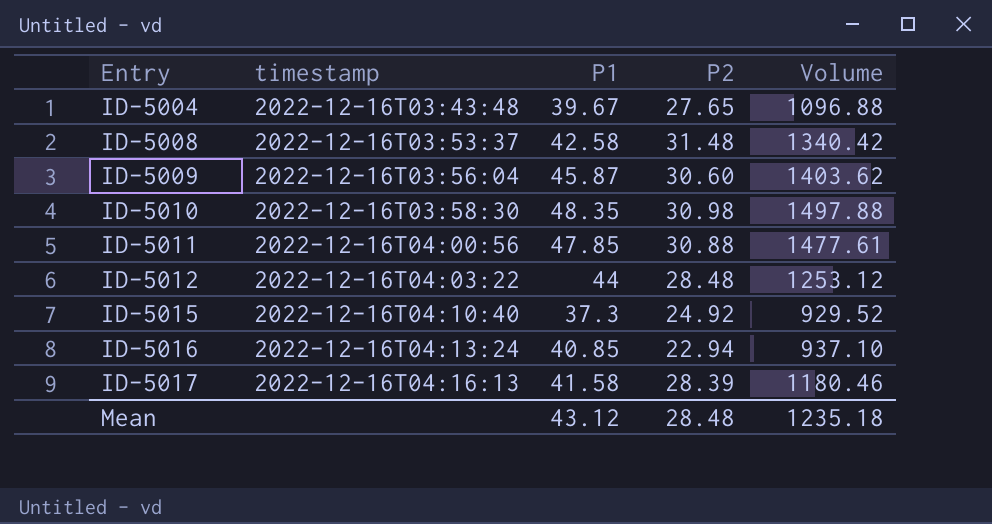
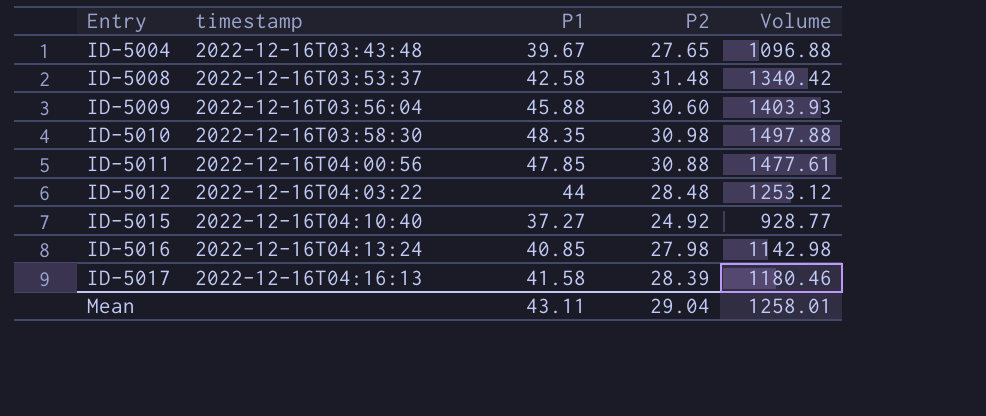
ID-5009 | P1: 45.87 -> 45.88
ID-5009 | Volume: 1403.62 -> 1403.93
ID-5015 | P1: 37.3 -> 37.27
ID-5015 | Volume: 929.52 -> 928.77
ID-5016 | P2: 22.94 -> 27.98
ID-5016 | Volume: 937.10 -> 1142.98
Mean | P1: 43.12 -> 43.11
Mean | P2: 28.48 -> 29.04
Mean | Volume: 1235.18 -> 1258.01

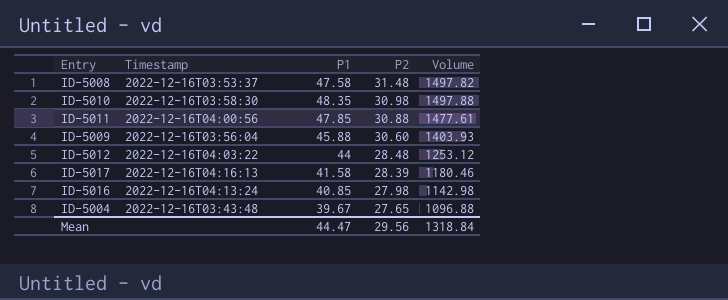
row order: Entry ascending -> P2 descending
column name: timestamp -> Timestamp
row ID-5015: 2022-12-16T04:10:40 | 37.27 | 24.92 | 928.77 -> none
ID-5008 | P1: 42.58 -> 47.58
ID-5008 | Volume: 1340.42 -> 1497.82
Mean | P1: 43.11 -> 44.47
Mean | P2: 29.04 -> 29.56
Mean | Volume: 1258.01 -> 1318.84

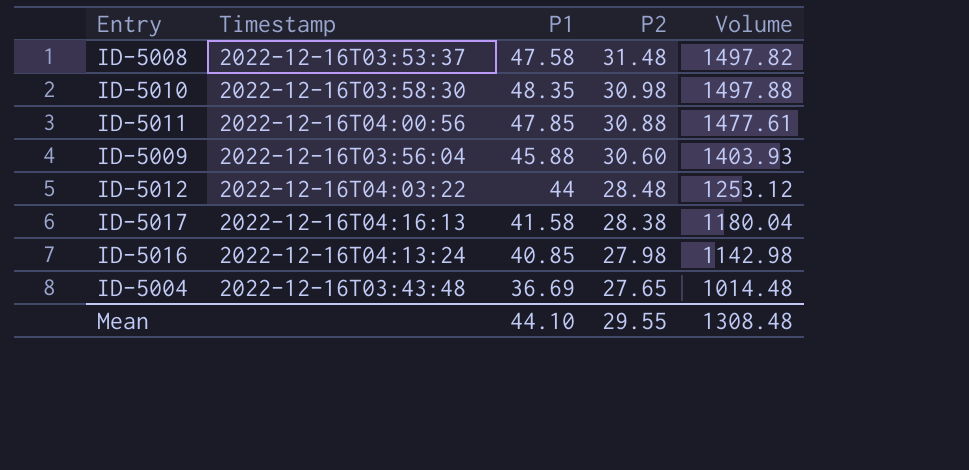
ID-5017 | P2: 28.39 -> 28.38
ID-5017 | Volume: 1180.46 -> 1180.04
ID-5004 | P1: 39.67 -> 36.69
ID-5004 | Volume: 1096.88 -> 1014.48
Mean | P1: 44.47 -> 44.10
Mean | P2: 29.56 -> 29.55
Mean | Volume: 1318.84 -> 1308.48

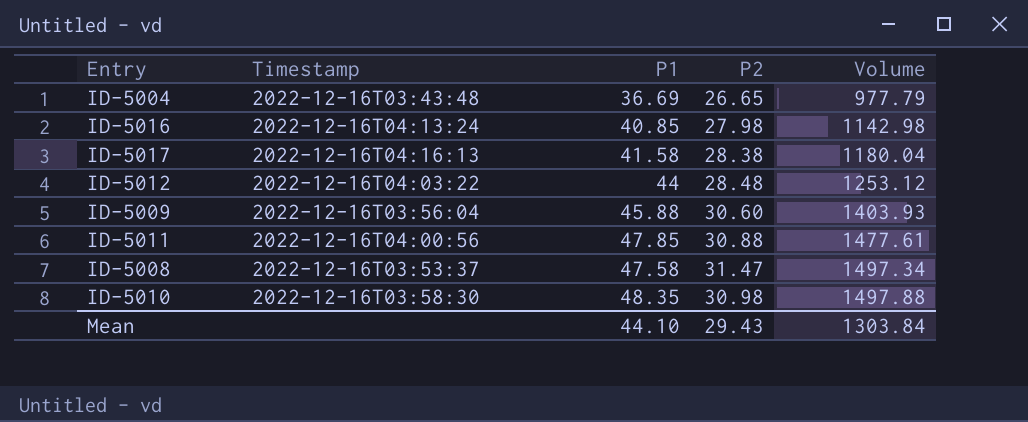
row order: P2 descending -> Volume ascending
ID-5004 | P2: 27.65 -> 26.65
ID-5004 | Volume: 1014.48 -> 977.79
ID-5008 | P2: 31.48 -> 31.47
ID-5008 | Volume: 1497.82 -> 1497.34
Mean | P2: 29.55 -> 29.43
Mean | Volume: 1308.48 -> 1303.84

